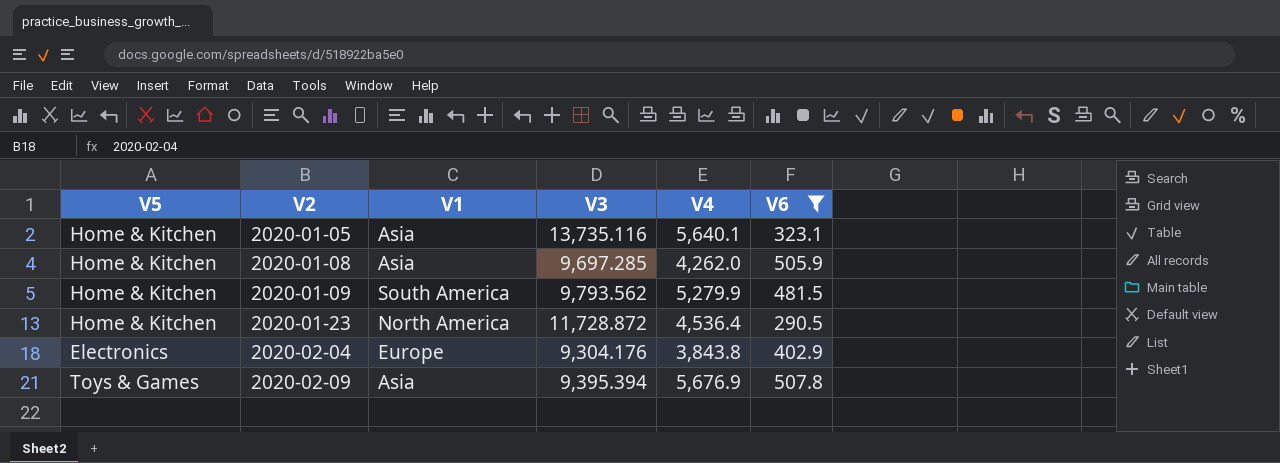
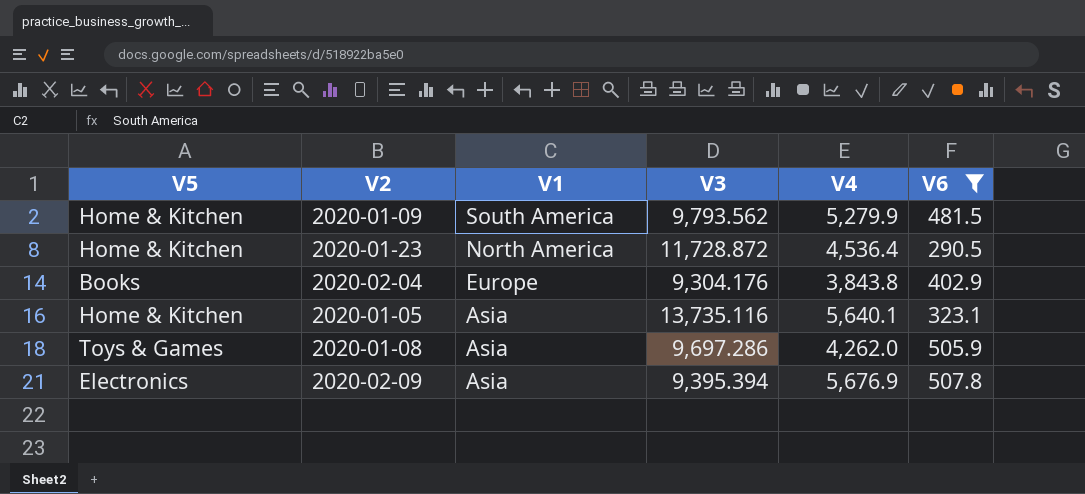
row order: V2 ascending -> V1 descending
2020-02-04 | V5: Electronics -> Books
2020-01-08 | V5: Home & Kitchen -> Toys & Games
2020-01-08 | V3: 9,697.285 -> 9,697.286
2020-02-09 | V5: Toys & Games -> Electronics

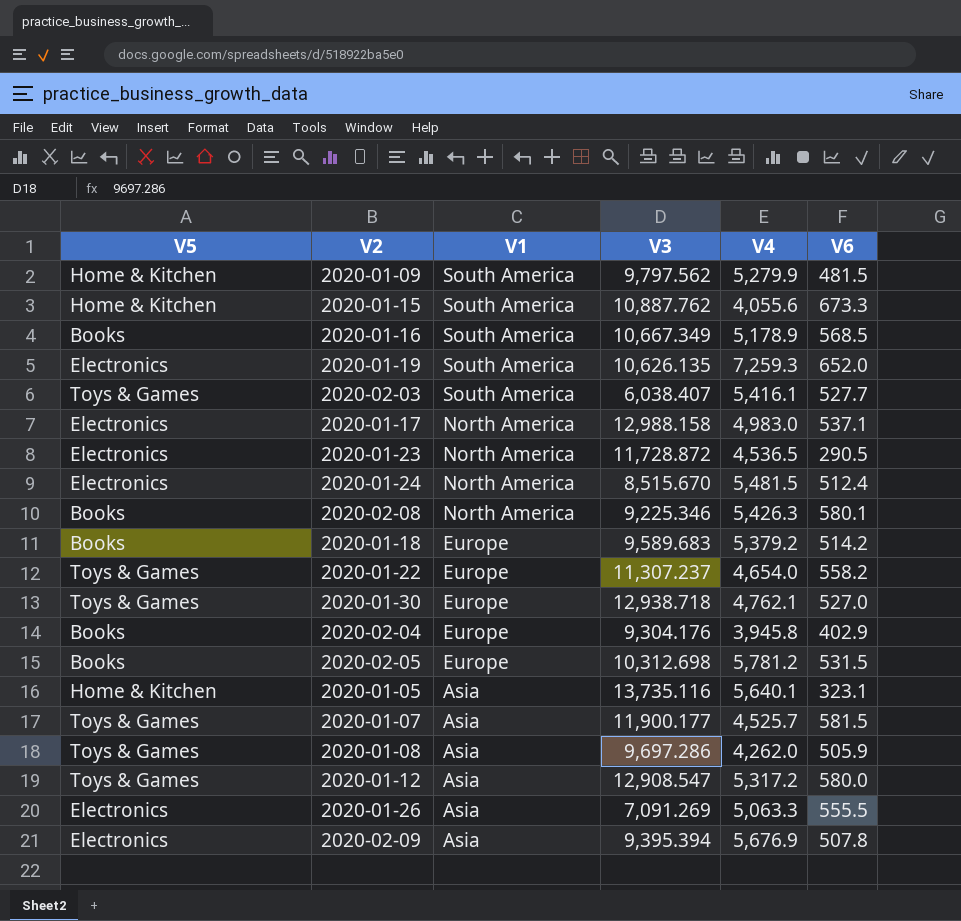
filter: V6 <= 507.8 -> none
2020-01-09 | V3: 9,793.562 -> 9,797.562
2020-01-23 | V5: Home & Kitchen -> Electronics
2020-01-23 | V4: 4,536.4 -> 4,536.5
2020-02-04 | V4: 3,843.8 -> 3,945.8

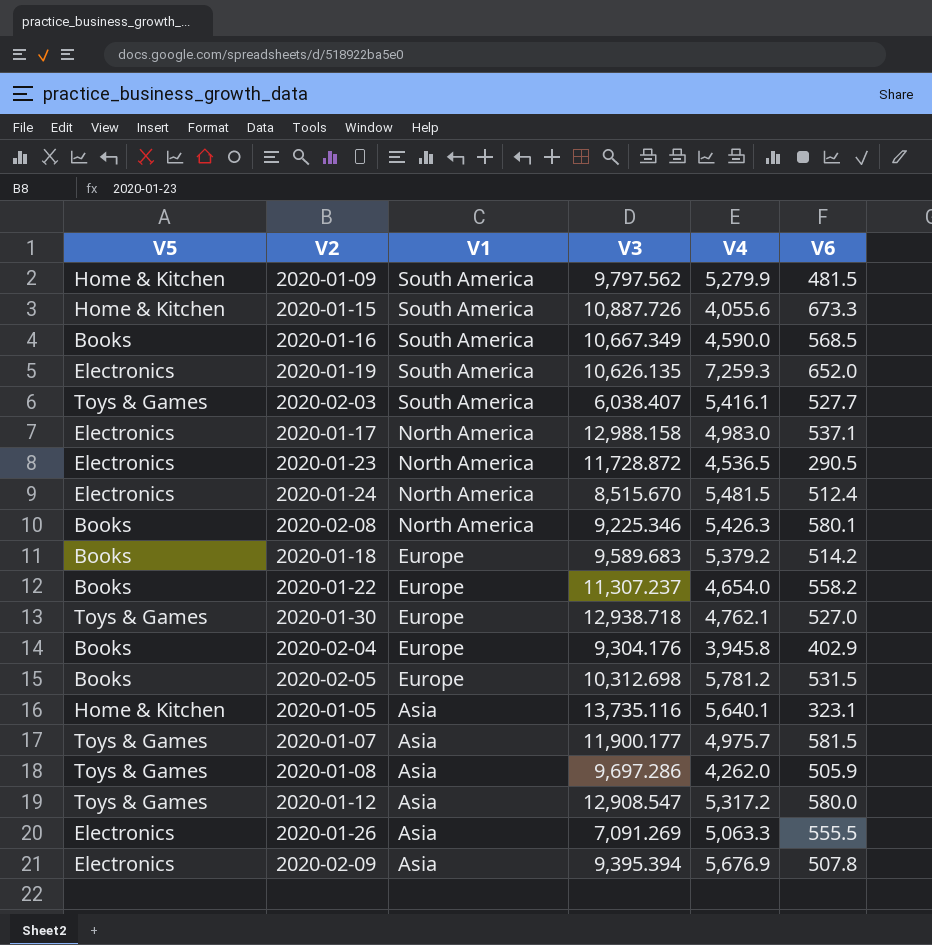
2020-01-15 | V3: 10,887.762 -> 10,887.726
2020-01-16 | V4: 5,178.9 -> 4,590.0
2020-01-22 | V5: Toys & Games -> Books
2020-01-07 | V4: 4,525.7 -> 4,975.7

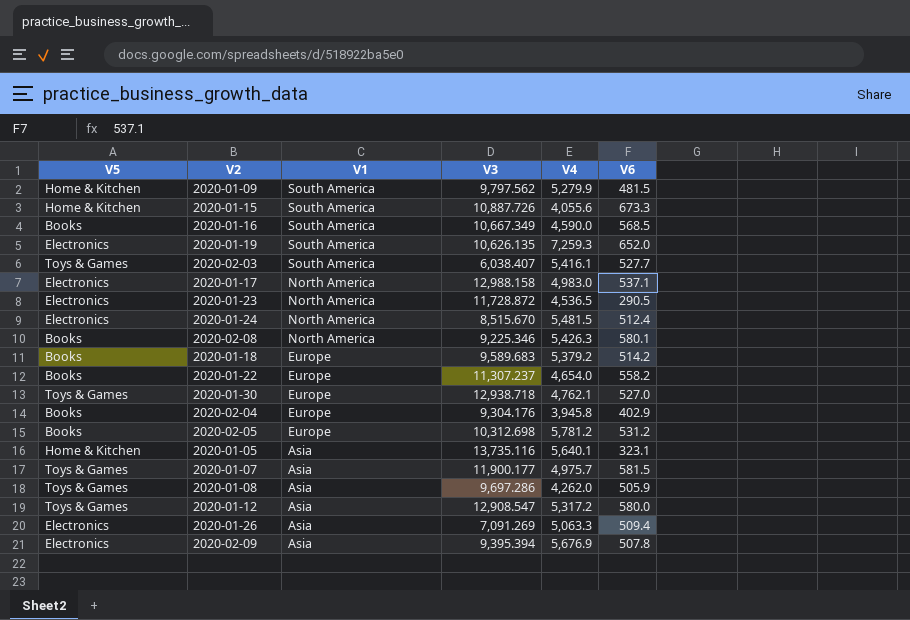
2020-02-05 | V6: 531.5 -> 531.2
2020-01-26 | V6: 555.5 -> 509.4

